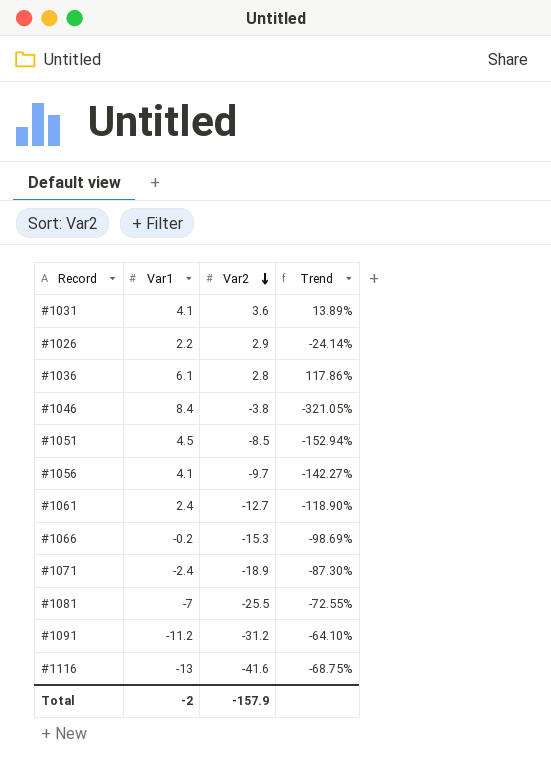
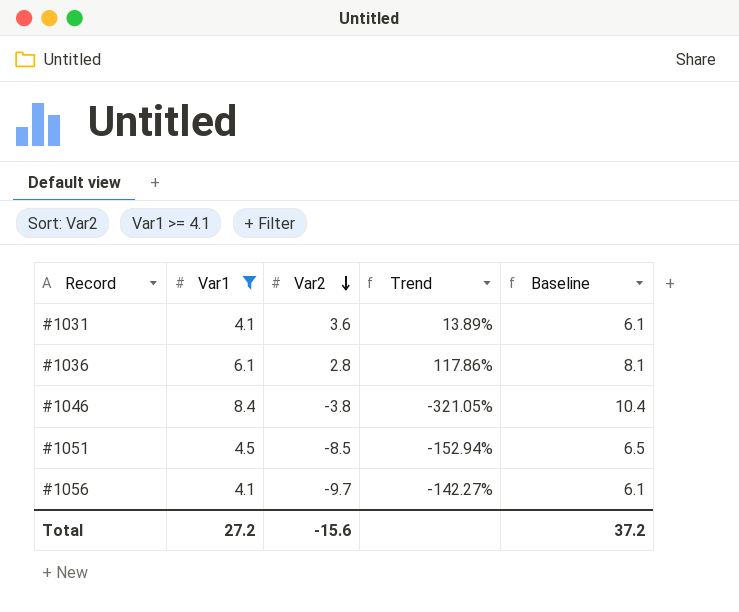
filter: none -> Var1 >= 4.1
column Baseline | formula: none -> [Var1] + 2
Total | Var1: -2 -> 27.2
Total | Var2: -157.9 -> -15.6

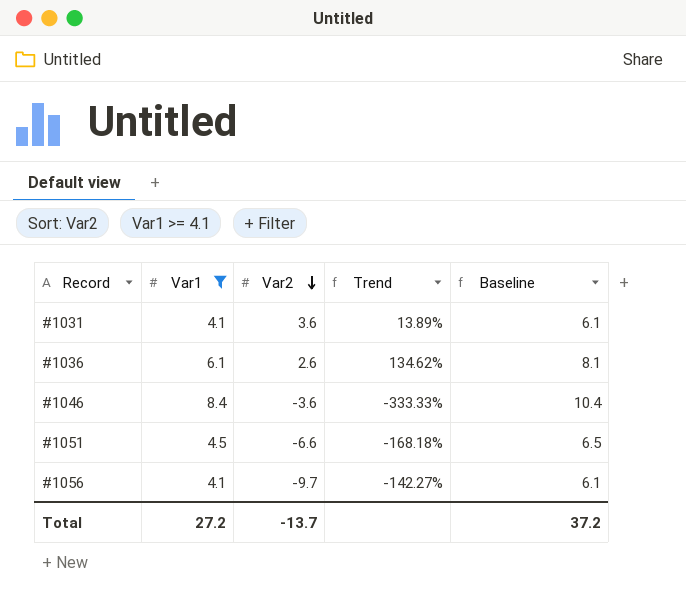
#1036 | Var2: 2.8 -> 2.6
#1036 | Trend: 117.86% -> 134.62%
#1046 | Var2: -3.8 -> -3.6
#1046 | Trend: -321.05% -> -333.33%
#1051 | Var2: -8.5 -> -6.6
#1051 | Trend: -152.94% -> -168.18%
Total | Var2: -15.6 -> -13.7

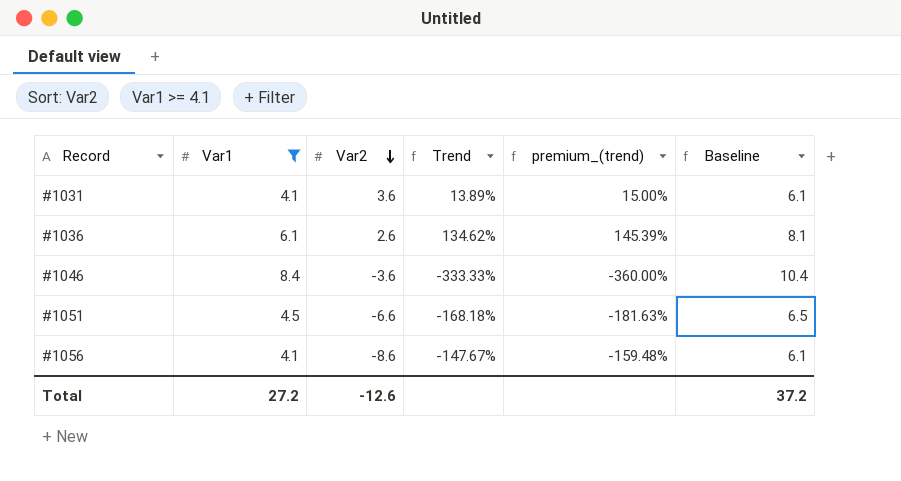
column premium_(trend) | formula: none -> [Trend] * 1.08
#1056 | Var2: -9.7 -> -8.6
#1056 | Trend: -142.27% -> -147.67%
Total | Var2: -13.7 -> -12.6

